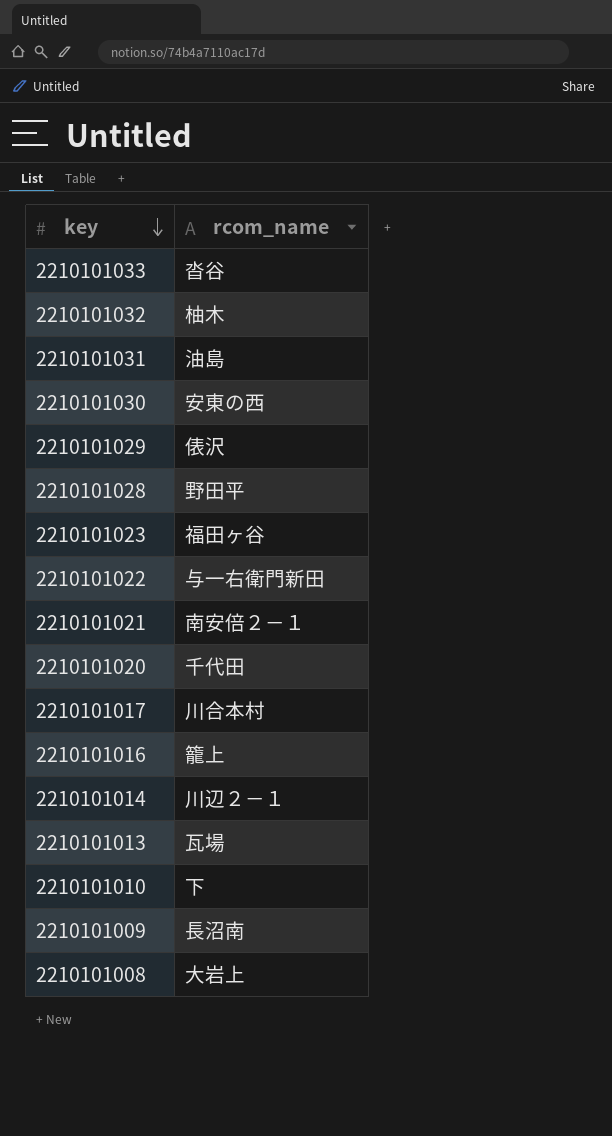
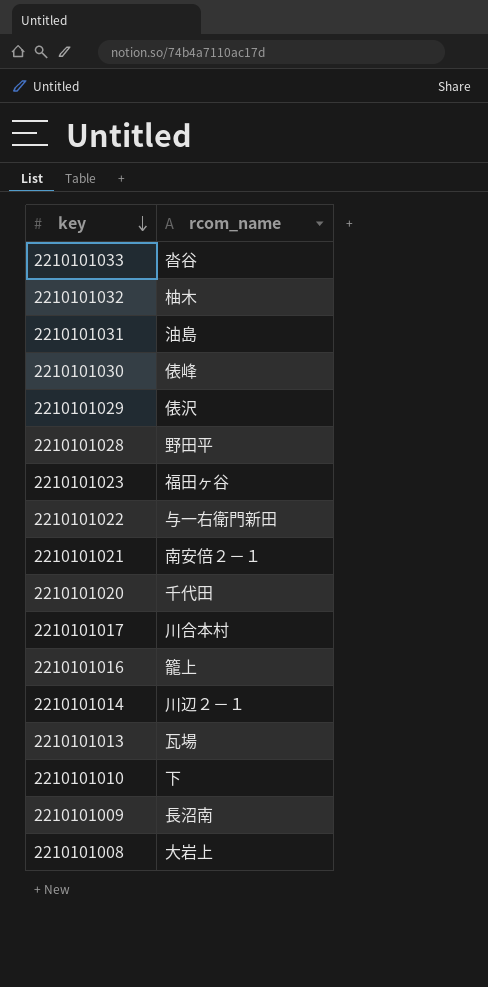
2210101030 | rcom_name: 安東の西 -> 俵峰

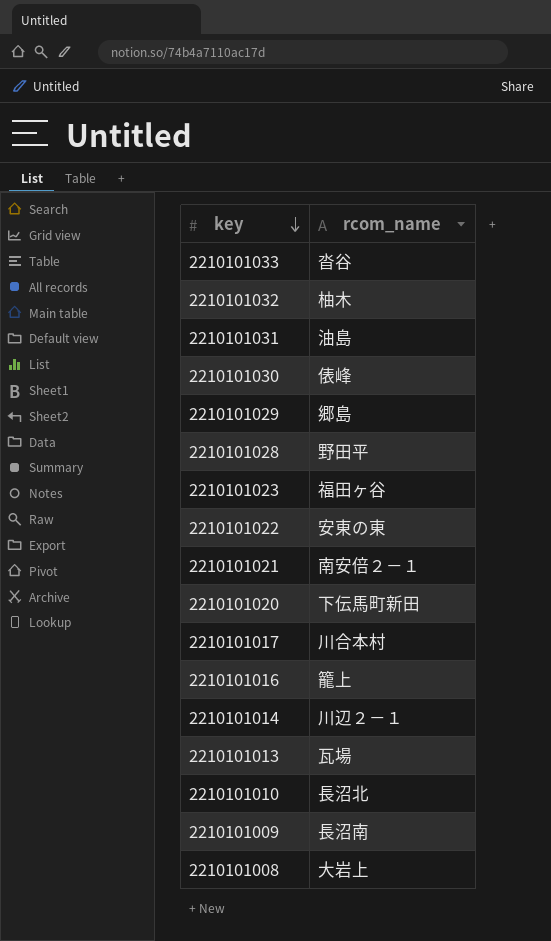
2210101029 | rcom_name: 俵沢 -> 郷島
2210101022 | rcom_name: 与一右衛門新田 -> 安東の東
2210101020 | rcom_name: 千代田 -> 下伝馬町新田
2210101010 | rcom_name: 下 -> 長沼北

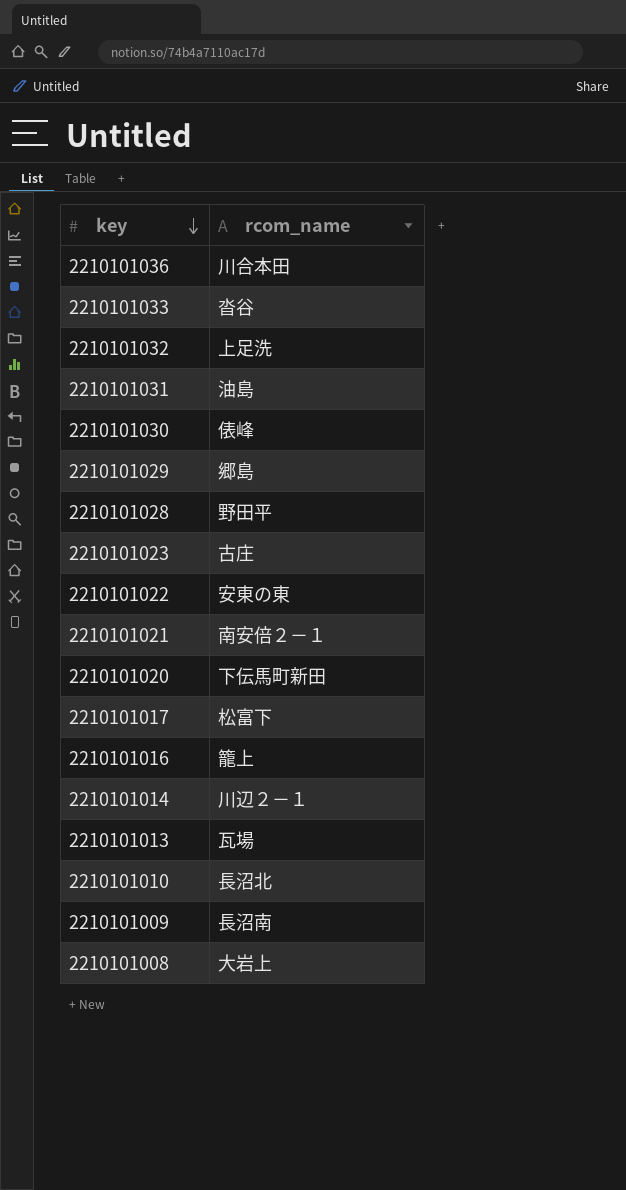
row 2210101036: none -> 川合本田
2210101032 | rcom_name: 柚木 -> 上足洗
2210101023 | rcom_name: 福田ヶ谷 -> 古庄
2210101017 | rcom_name: 川合本村 -> 松富下

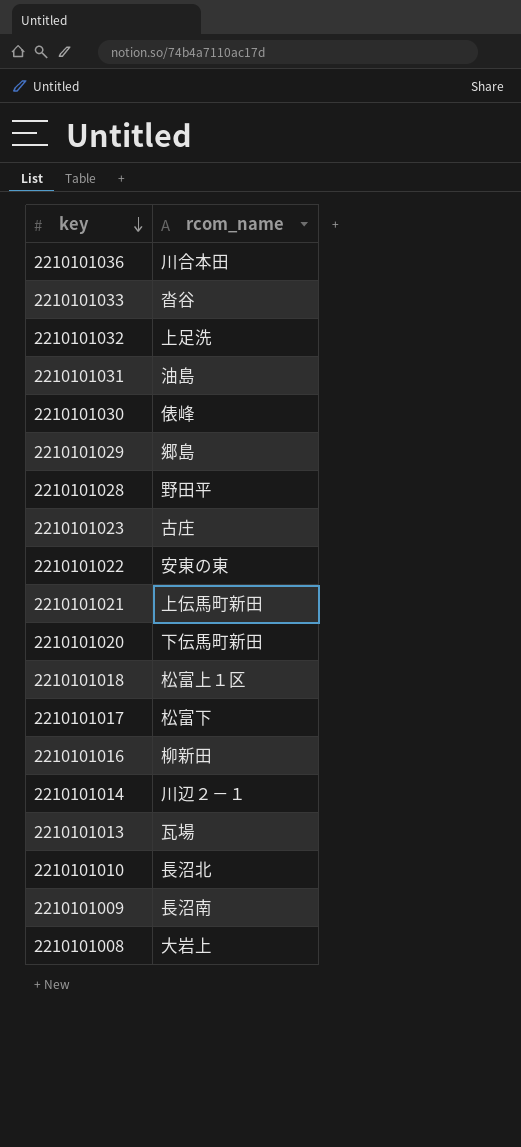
2210101021 | rcom_name: 南安倍２－１ -> 上伝馬町新田
row 2210101018: none -> 松富上１区
2210101016 | rcom_name: 籠上 -> 柳新田

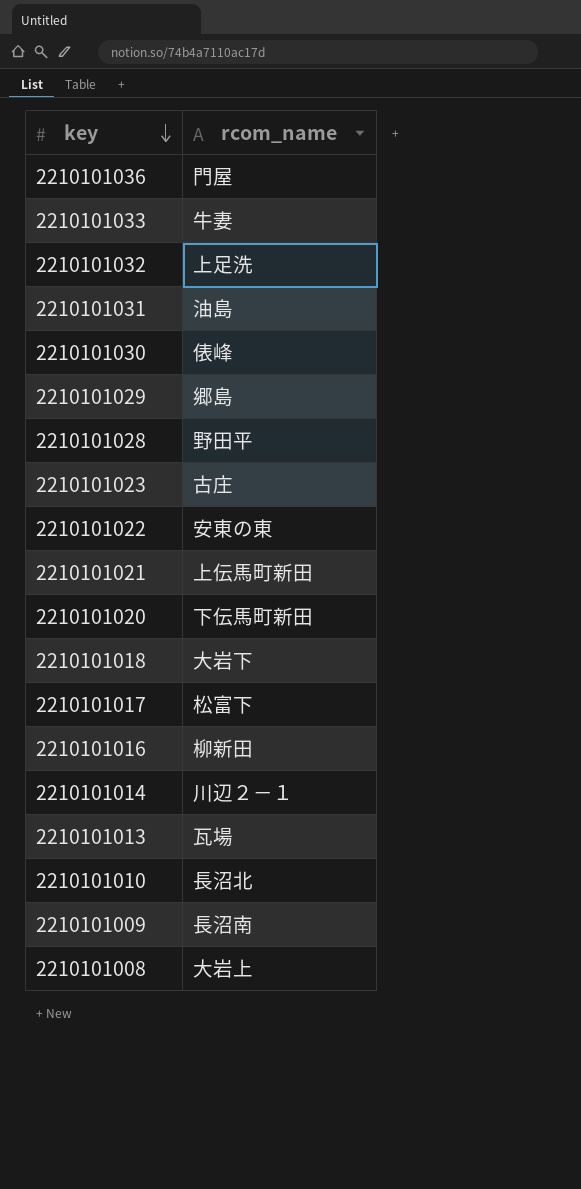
2210101036 | rcom_name: 川合本田 -> 門屋
2210101033 | rcom_name: 沓谷 -> 牛妻
2210101018 | rcom_name: 松富上１区 -> 大岩下

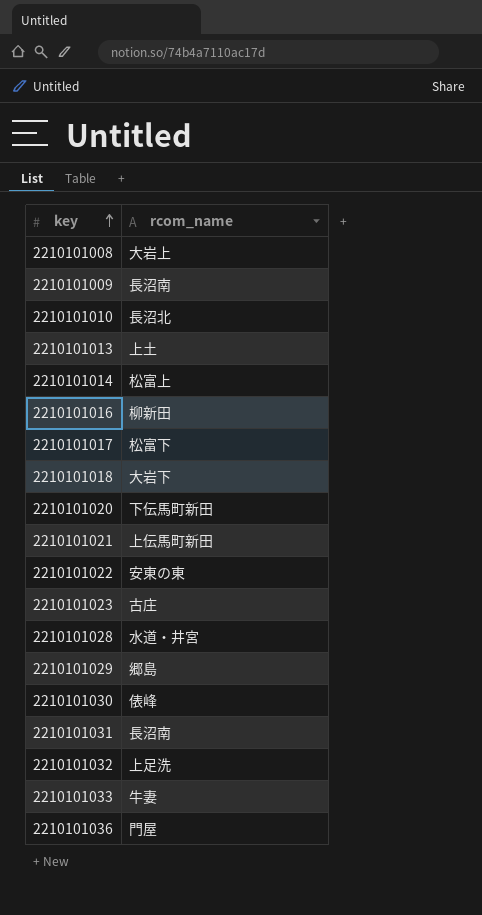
row order: key descending -> key ascending
2210101013 | rcom_name: 瓦場 -> 上土
2210101014 | rcom_name: 川辺２－１ -> 松富上
2210101028 | rcom_name: 野田平 -> 水道・井宮
2210101031 | rcom_name: 油島 -> 長沼南

